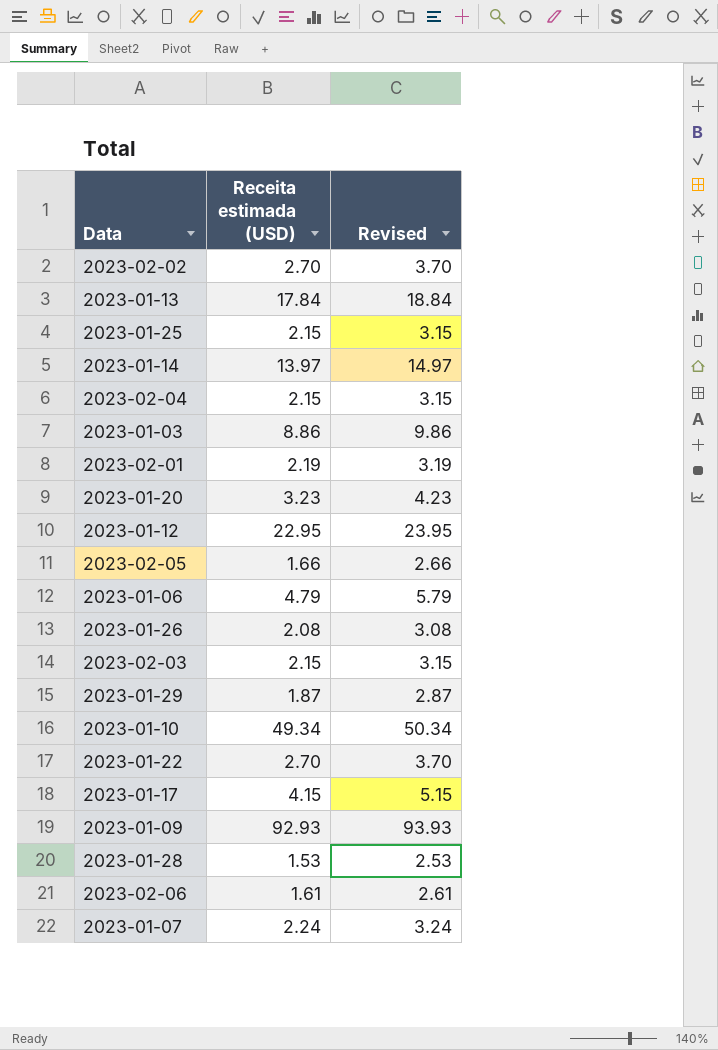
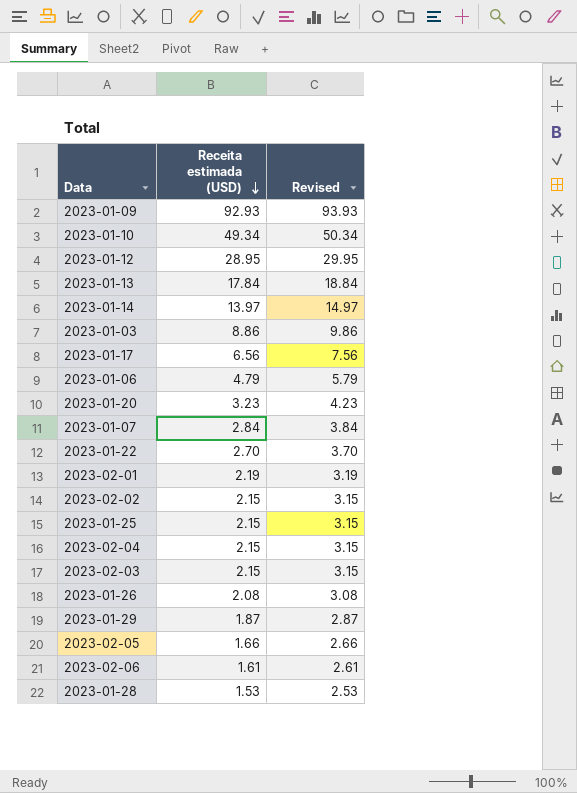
row order: none -> Receita estimada (USD) descending
2023-01-12 | Receita estimada (USD): 22.95 -> 28.95
2023-01-12 | Revised: 23.95 -> 29.95
2023-01-17 | Receita estimada (USD): 4.15 -> 6.56
2023-01-17 | Revised: 5.15 -> 7.56
2023-01-07 | Receita estimada (USD): 2.24 -> 2.84
2023-01-07 | Revised: 3.24 -> 3.84
2023-02-02 | Receita estimada (USD): 2.70 -> 2.15
2023-02-02 | Revised: 3.70 -> 3.15

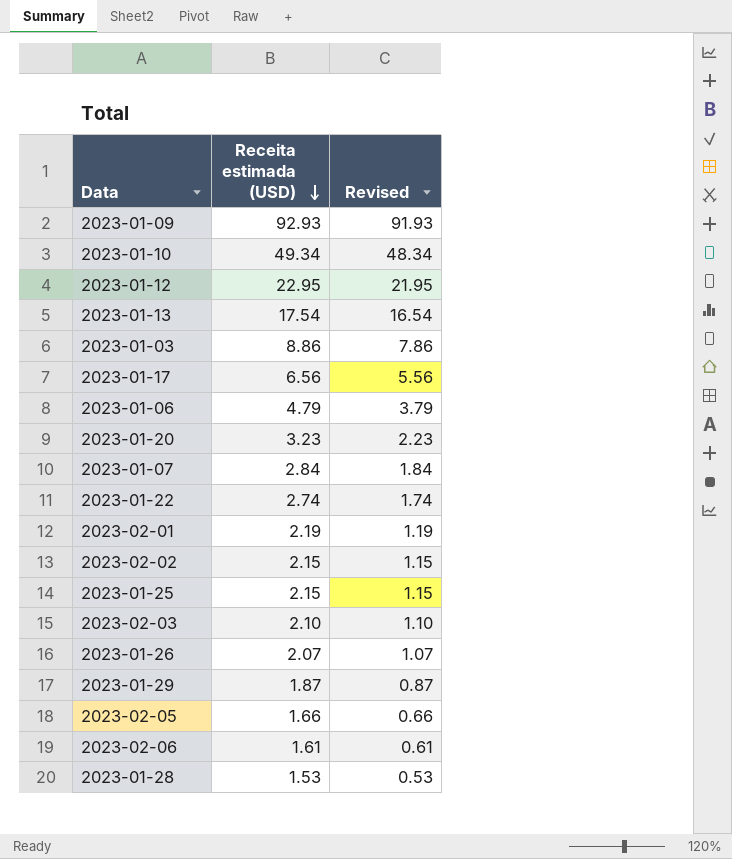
column Revised | formula: [Receita estimada (USD)] + 1 -> [Receita estimada (USD)] - 1
row 2023-01-14: 13.97 | 14.97 -> none
row 2023-02-04: 2.15 | 3.15 -> none
2023-01-12 | Receita estimada (USD): 28.95 -> 22.95
2023-01-13 | Receita estimada (USD): 17.84 -> 17.54
2023-01-22 | Receita estimada (USD): 2.70 -> 2.74
2023-02-03 | Receita estimada (USD): 2.15 -> 2.10
2023-01-26 | Receita estimada (USD): 2.08 -> 2.07

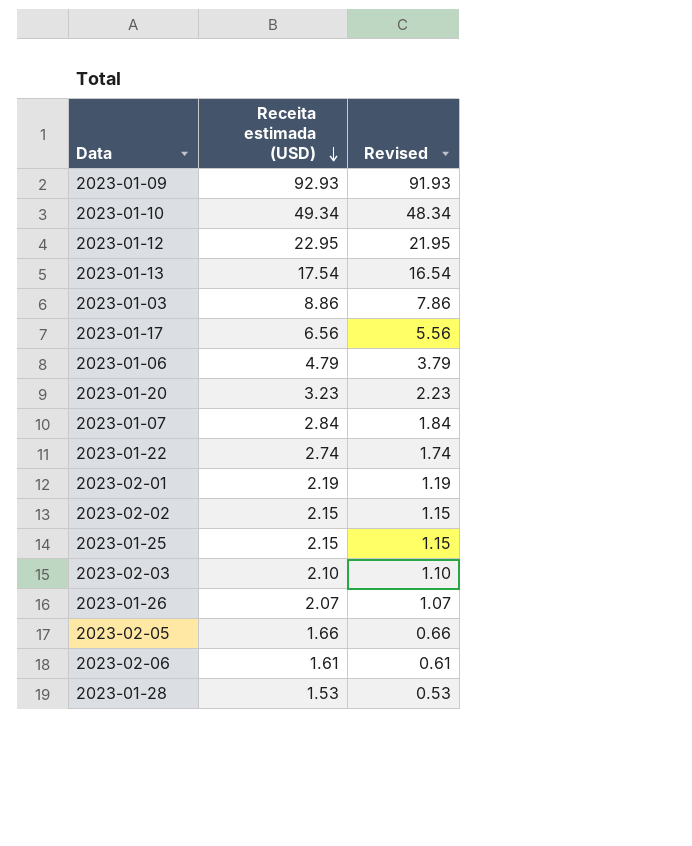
row 2023-01-29: 1.87 | 0.87 -> none

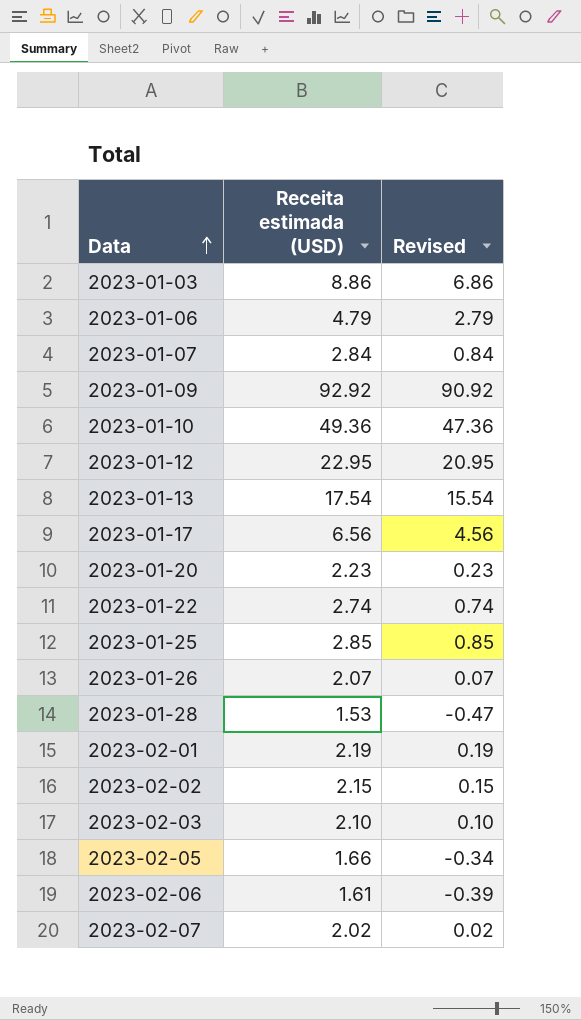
row order: Receita estimada (USD) descending -> Data ascending
column Revised | formula: [Receita estimada (USD)] - 1 -> [Receita estimada (USD)] - 2
2023-01-09 | Receita estimada (USD): 92.93 -> 92.92
2023-01-10 | Receita estimada (USD): 49.34 -> 49.36
2023-01-20 | Receita estimada (USD): 3.23 -> 2.23
2023-01-25 | Receita estimada (USD): 2.15 -> 2.85
row 2023-02-07: none -> 2.02 | 0.02

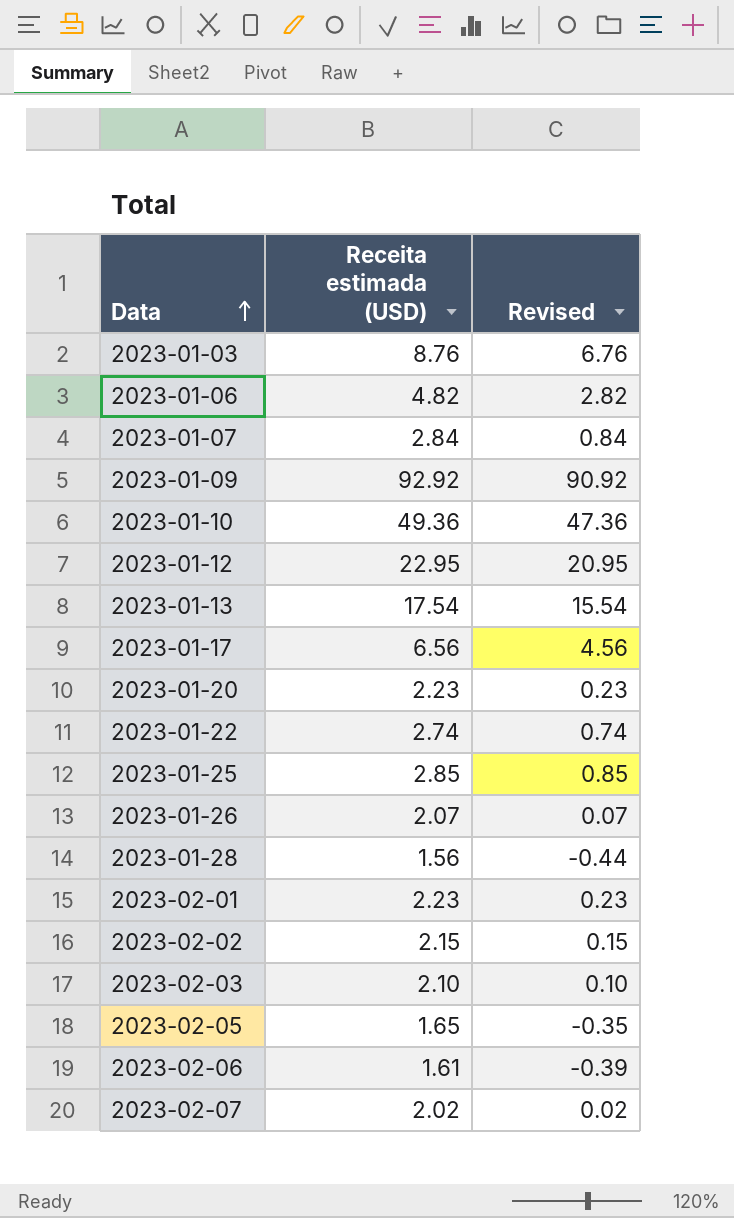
2023-01-03 | Receita estimada (USD): 8.86 -> 8.76
2023-01-03 | Revised: 6.86 -> 6.76
2023-01-06 | Receita estimada (USD): 4.79 -> 4.82
2023-01-06 | Revised: 2.79 -> 2.82
2023-01-28 | Receita estimada (USD): 1.53 -> 1.56
2023-01-28 | Revised: -0.47 -> -0.44
2023-02-01 | Receita estimada (USD): 2.19 -> 2.23
2023-02-01 | Revised: 0.19 -> 0.23
2023-02-05 | Receita estimada (USD): 1.66 -> 1.65
2023-02-05 | Revised: -0.34 -> -0.35

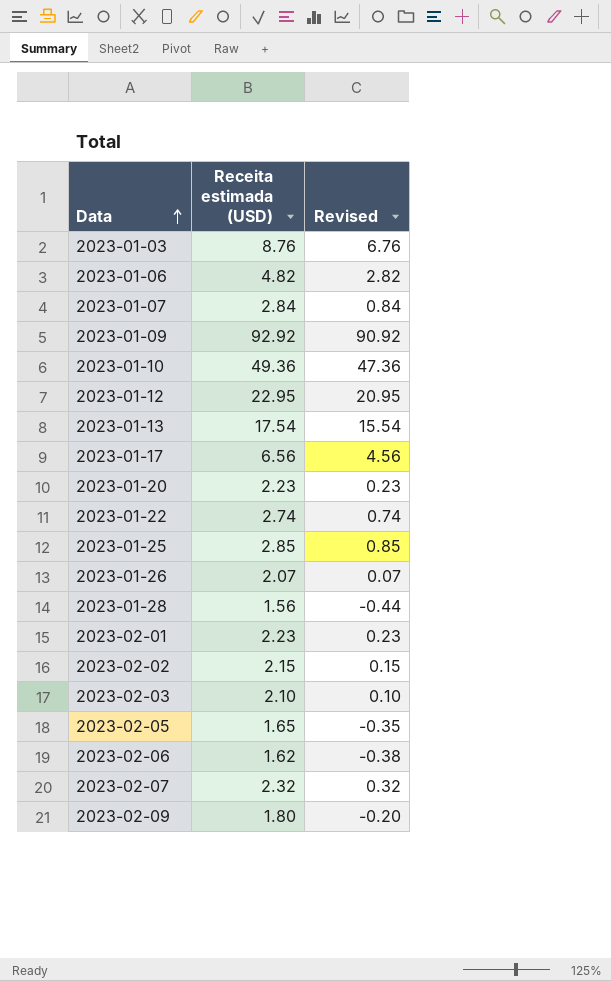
2023-02-06 | Receita estimada (USD): 1.61 -> 1.62
2023-02-06 | Revised: -0.39 -> -0.38
2023-02-07 | Receita estimada (USD): 2.02 -> 2.32
2023-02-07 | Revised: 0.02 -> 0.32
row 2023-02-09: none -> 1.80 | -0.20

